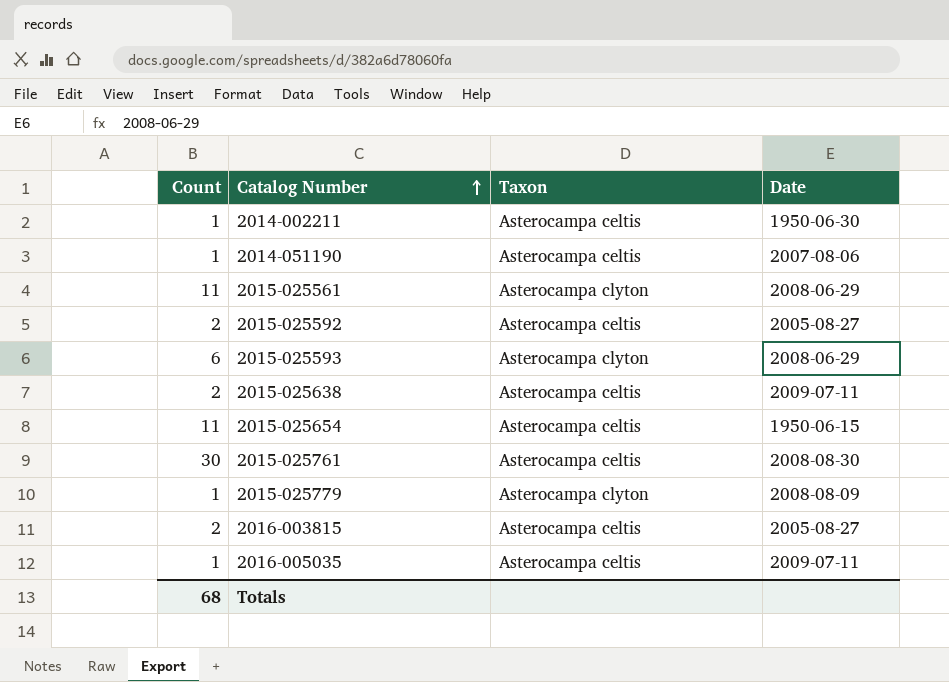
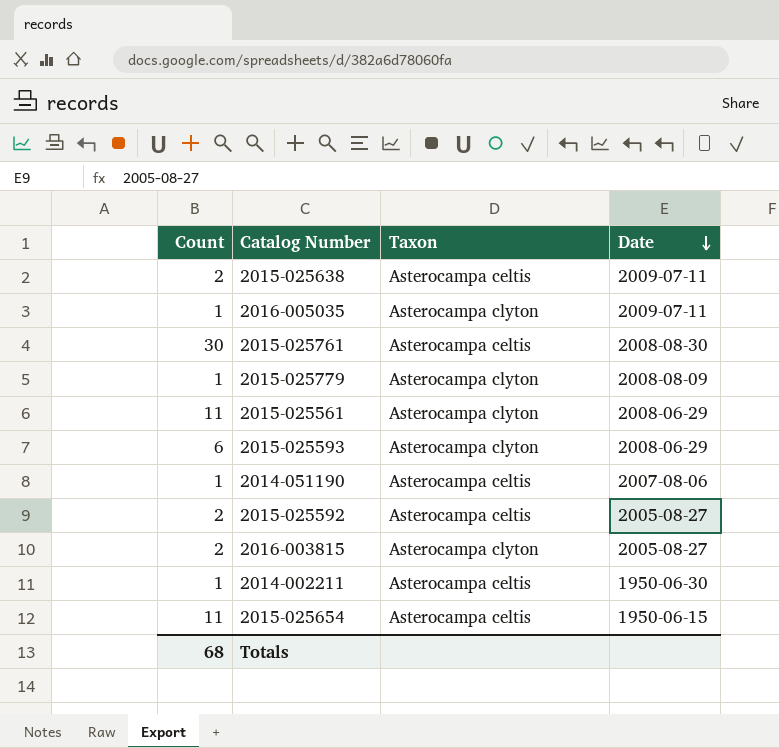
row order: Catalog Number ascending -> Date descending
2016-005035 | Taxon: Asterocampa celtis -> Asterocampa clyton
2016-003815 | Taxon: Asterocampa celtis -> Asterocampa clyton

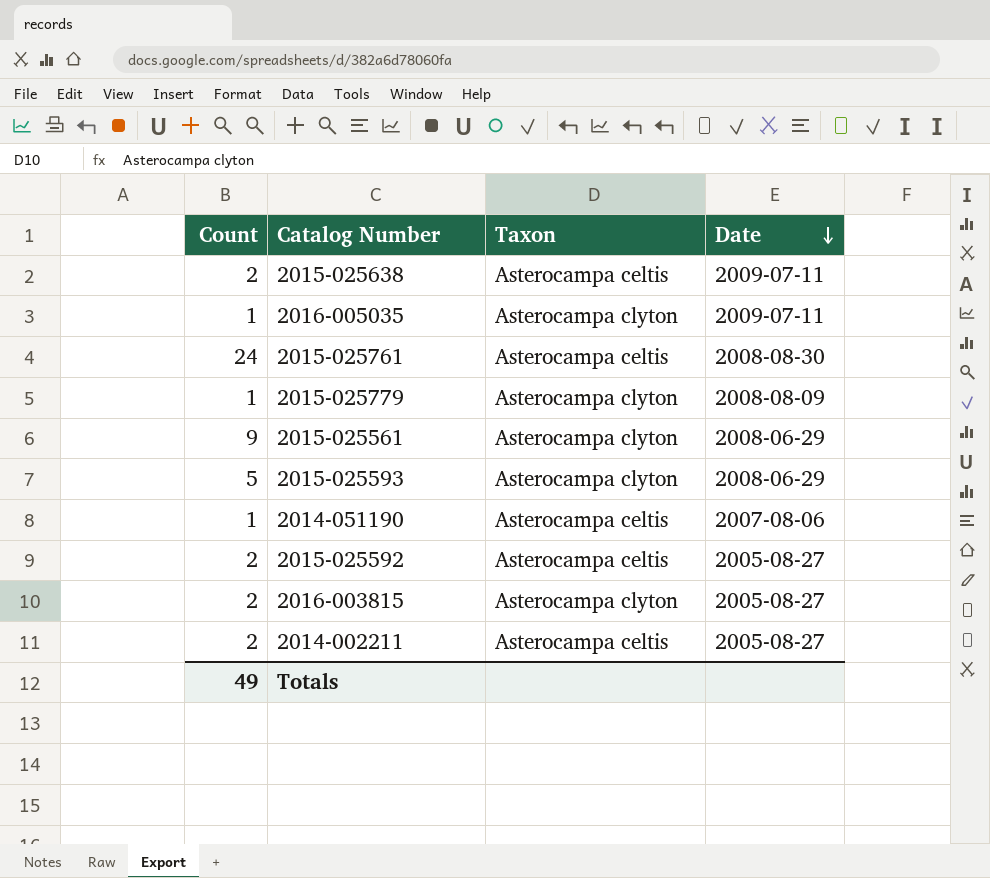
row 2015-025654: 11 | Asterocampa celtis | 1950-06-15 -> none
2015-025761 | Count: 30 -> 24
2015-025561 | Count: 11 -> 9
2015-025593 | Count: 6 -> 5
2014-002211 | Count: 1 -> 2
2014-002211 | Date: 1950-06-30 -> 2005-08-27
Totals | Count: 68 -> 49

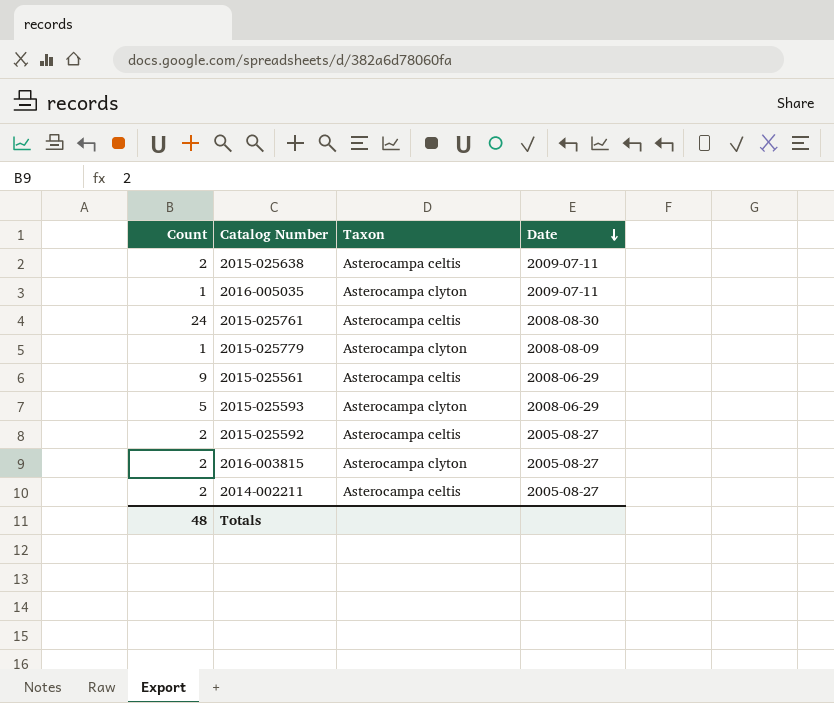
row 2014-051190: 1 | Asterocampa celtis | 2007-08-06 -> none
2015-025561 | Taxon: Asterocampa clyton -> Asterocampa celtis
Totals | Count: 49 -> 48

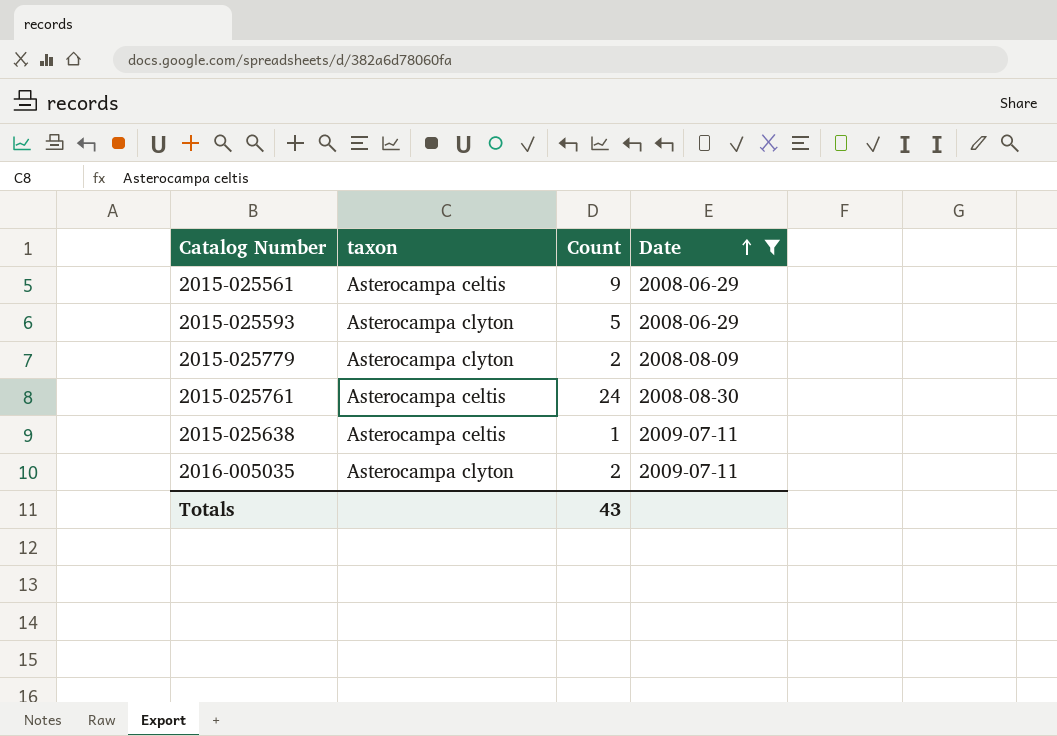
filter: none -> Date != 2005-08-27
row order: Date descending -> Date ascending
column name: Taxon -> taxon
column Count | position: 1 -> 3
2015-025779 | Count: 1 -> 2
2015-025638 | Count: 2 -> 1
2016-005035 | Count: 1 -> 2
Totals | Count: 48 -> 43

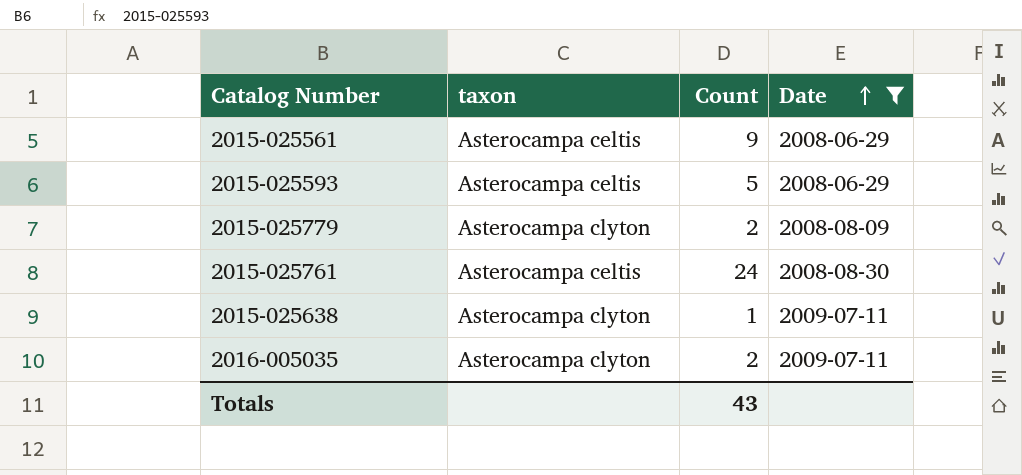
2015-025593 | taxon: Asterocampa clyton -> Asterocampa celtis
2015-025638 | taxon: Asterocampa celtis -> Asterocampa clyton

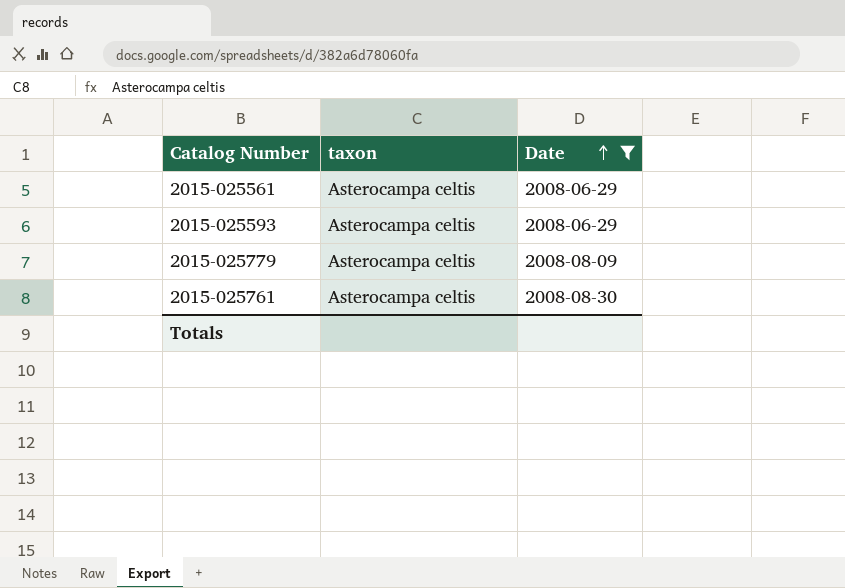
column Count | position: 3 -> none
row 2015-025638: Asterocampa clyton | 1 | 2009-07-11 -> none
row 2016-005035: Asterocampa clyton | 2 | 2009-07-11 -> none
2015-025779 | taxon: Asterocampa clyton -> Asterocampa celtis

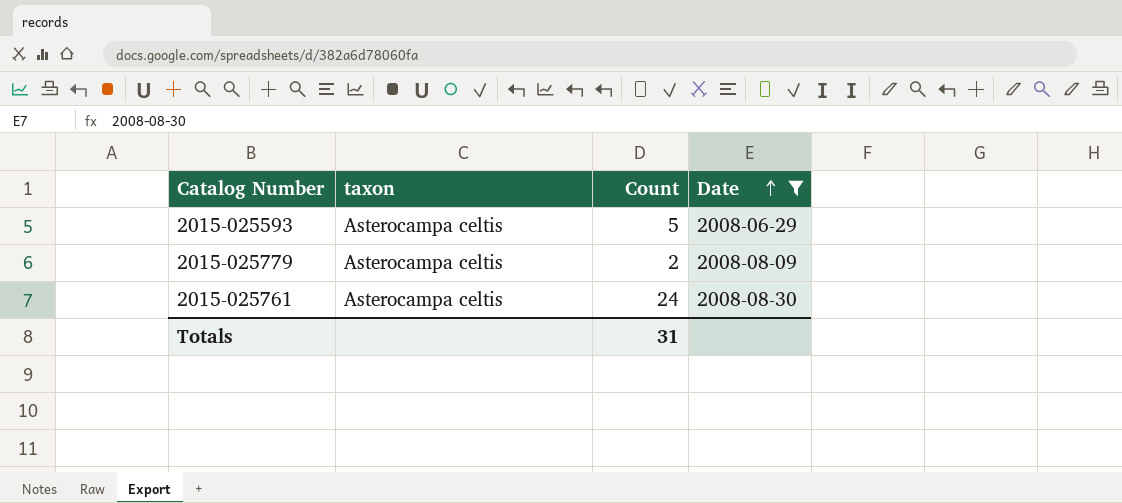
column Count | position: none -> 3
row 2015-025561: Asterocampa celtis | 2008-06-29 -> none

